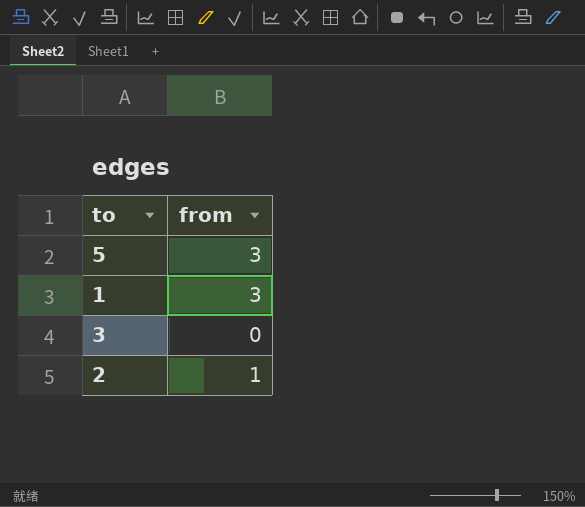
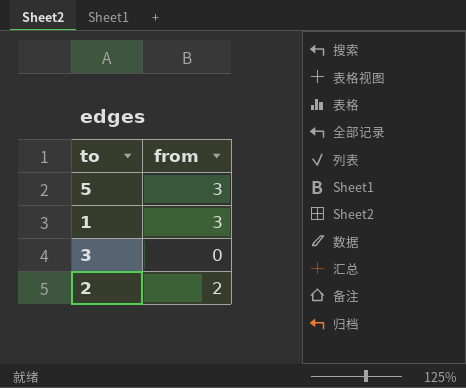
2 | from: 1 -> 2

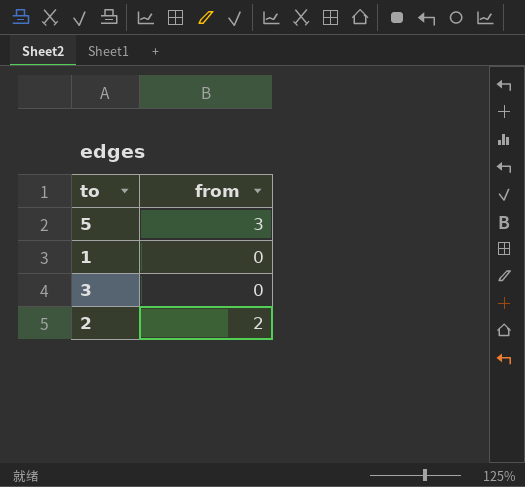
1 | from: 3 -> 0

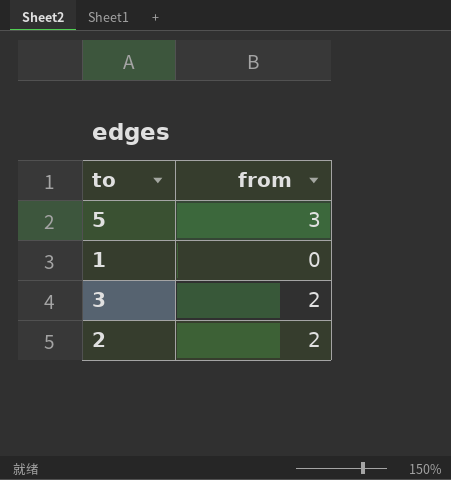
3 | from: 0 -> 2

